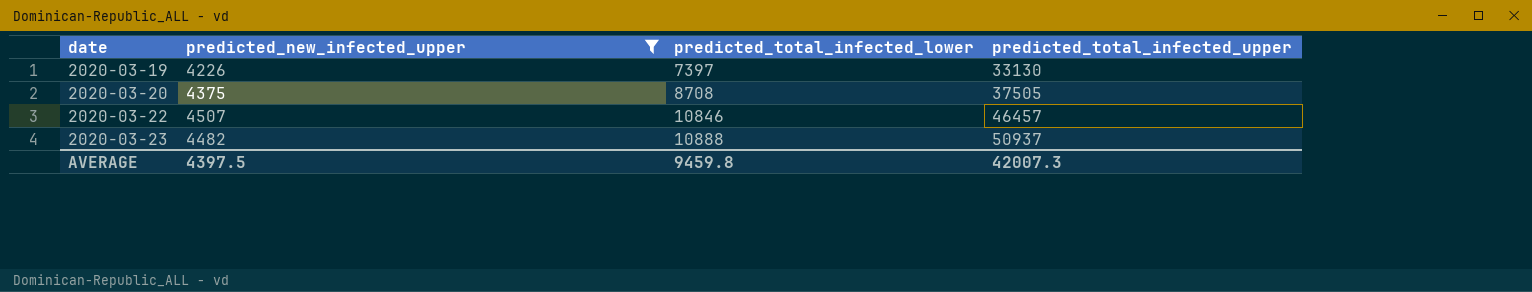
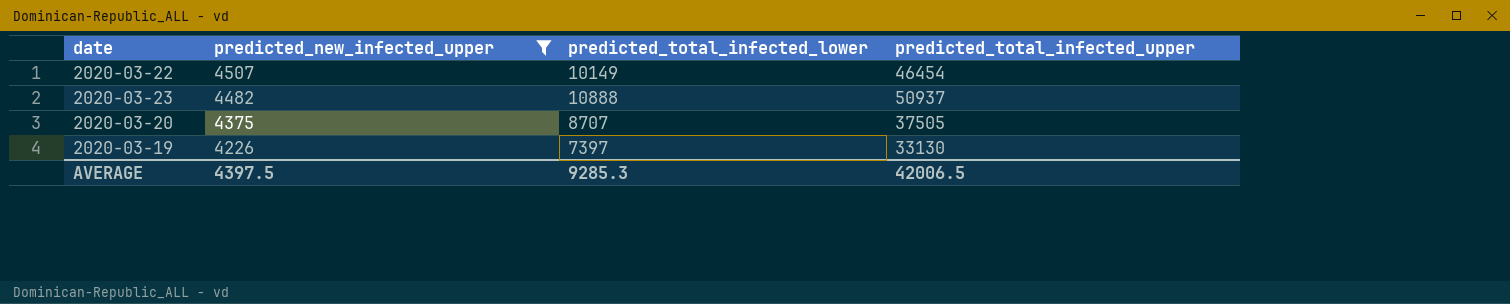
row order: date ascending -> predicted_new_infected_upper descending
2020-03-22 | predicted_total_infected_lower: 10846 -> 10149
2020-03-22 | predicted_total_infected_upper: 46457 -> 46454
2020-03-20 | predicted_total_infected_lower: 8708 -> 8707
AVERAGE | predicted_total_infected_lower: 9459.8 -> 9285.3
AVERAGE | predicted_total_infected_upper: 42007.3 -> 42006.5

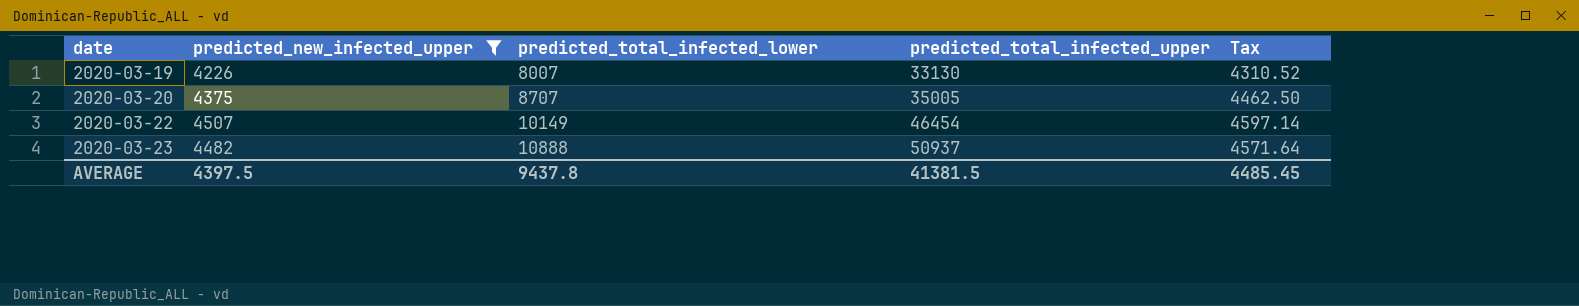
row order: predicted_new_infected_upper descending -> date ascending
column Tax | formula: none -> [predicted_new_infected_upper] * 1.02
2020-03-19 | predicted_total_infected_lower: 7397 -> 8007
2020-03-20 | predicted_total_infected_upper: 37505 -> 35005
AVERAGE | predicted_total_infected_lower: 9285.3 -> 9437.8
AVERAGE | predicted_total_infected_upper: 42006.5 -> 41381.5

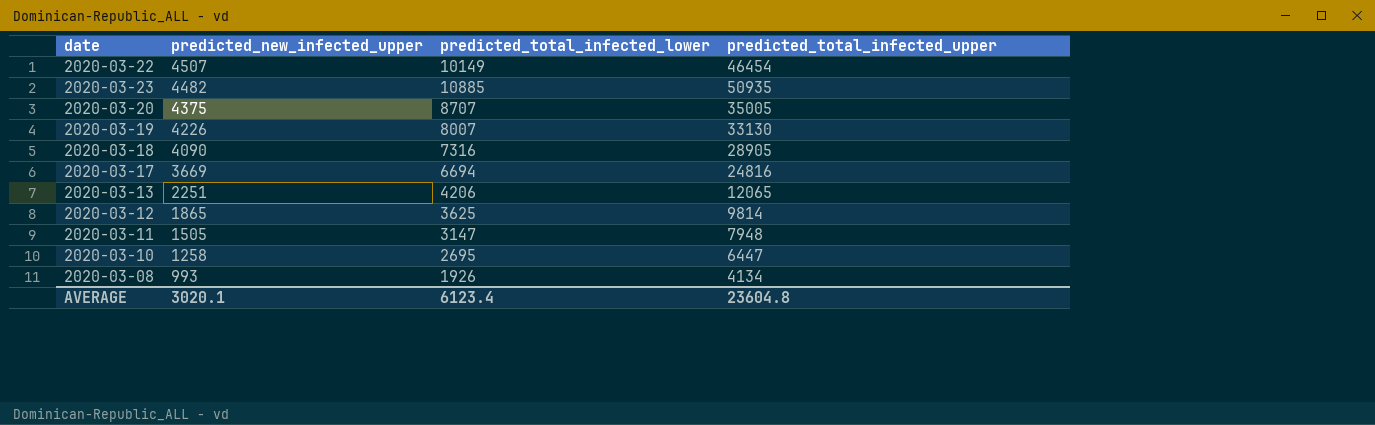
filter: predicted_new_infected_upper >= 4226 -> none
row order: date ascending -> predicted_new_infected_upper descending
column Tax | formula: [predicted_new_infected_upper] * 1.02 -> none
2020-03-23 | predicted_total_infected_lower: 10888 -> 10885
2020-03-23 | predicted_total_infected_upper: 50937 -> 50935
AVERAGE | predicted_new_infected_upper: 4397.5 -> 3020.1
AVERAGE | predicted_total_infected_lower: 9437.8 -> 6123.4
AVERAGE | predicted_total_infected_upper: 41381.5 -> 23604.8

